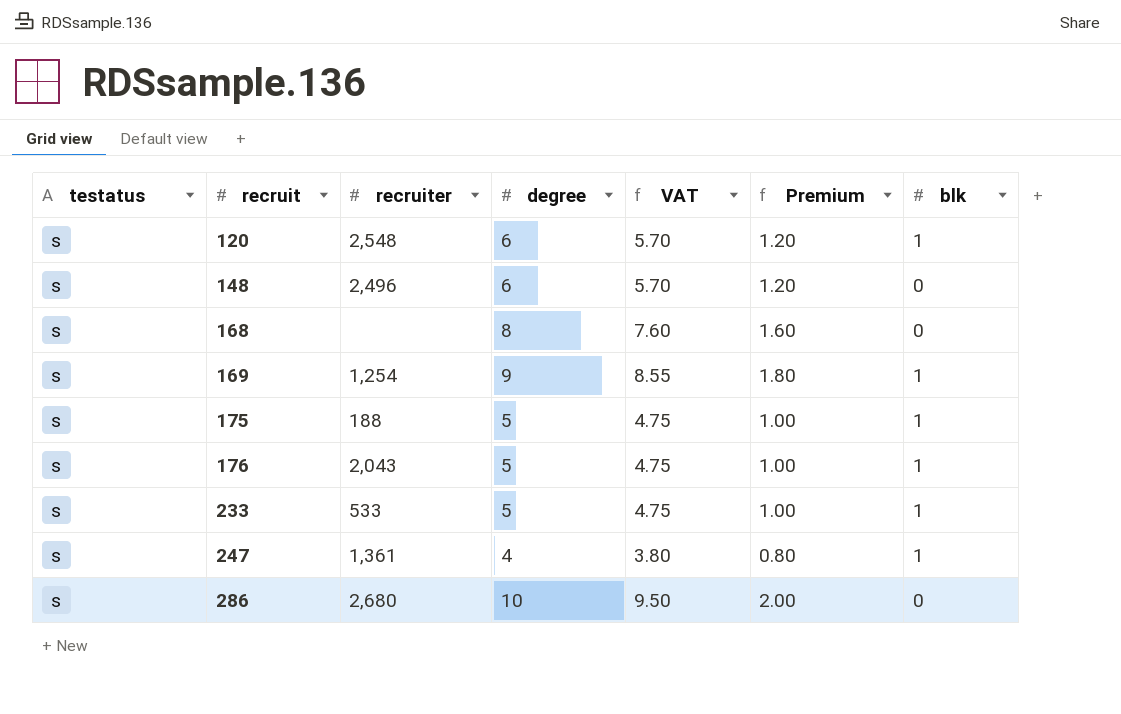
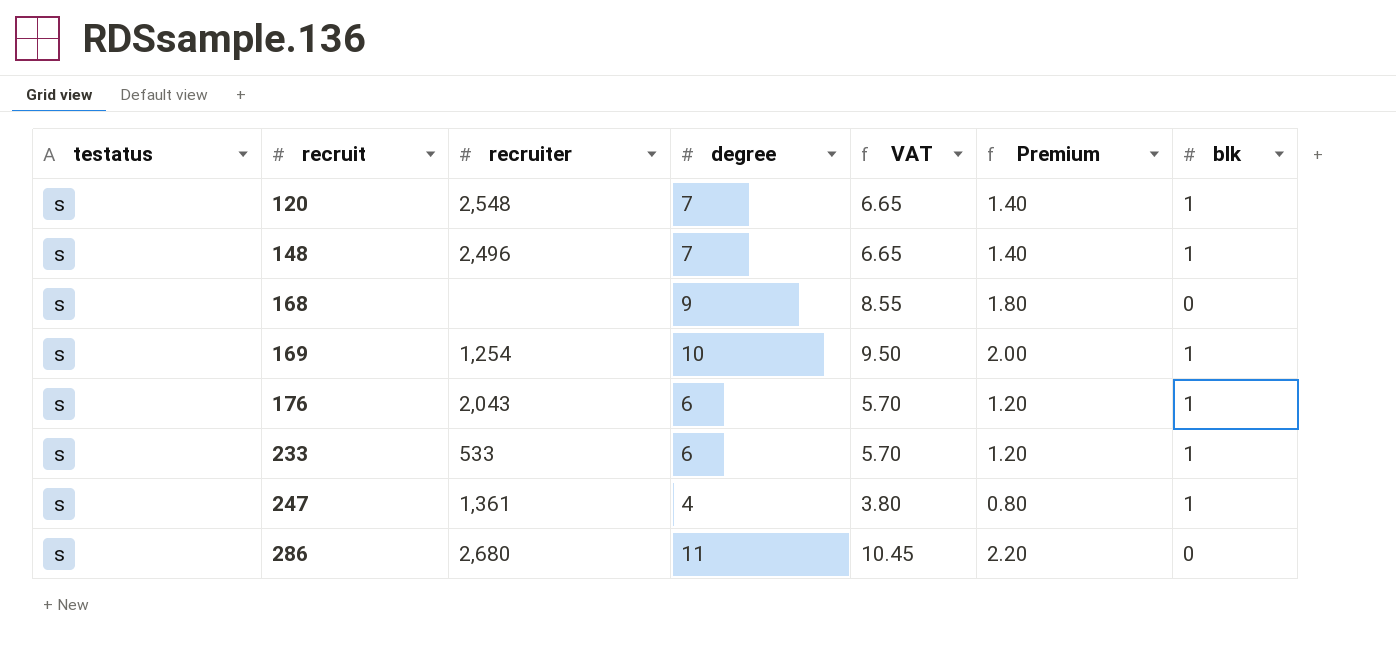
row 175: s | 188 | 5 | 4.75 | 1.00 | 1 -> none
120 | degree: 6 -> 7
120 | VAT: 5.70 -> 6.65
120 | Premium: 1.20 -> 1.40
148 | degree: 6 -> 7
148 | VAT: 5.70 -> 6.65
148 | Premium: 1.20 -> 1.40
148 | blk: 0 -> 1
168 | degree: 8 -> 9
168 | VAT: 7.60 -> 8.55
168 | Premium: 1.60 -> 1.80
169 | degree: 9 -> 10
169 | VAT: 8.55 -> 9.50
169 | Premium: 1.80 -> 2.00
176 | degree: 5 -> 6
176 | VAT: 4.75 -> 5.70
176 | Premium: 1.00 -> 1.20
233 | degree: 5 -> 6
233 | VAT: 4.75 -> 5.70
233 | Premium: 1.00 -> 1.20
286 | degree: 10 -> 11
286 | VAT: 9.50 -> 10.45
286 | Premium: 2.00 -> 2.20

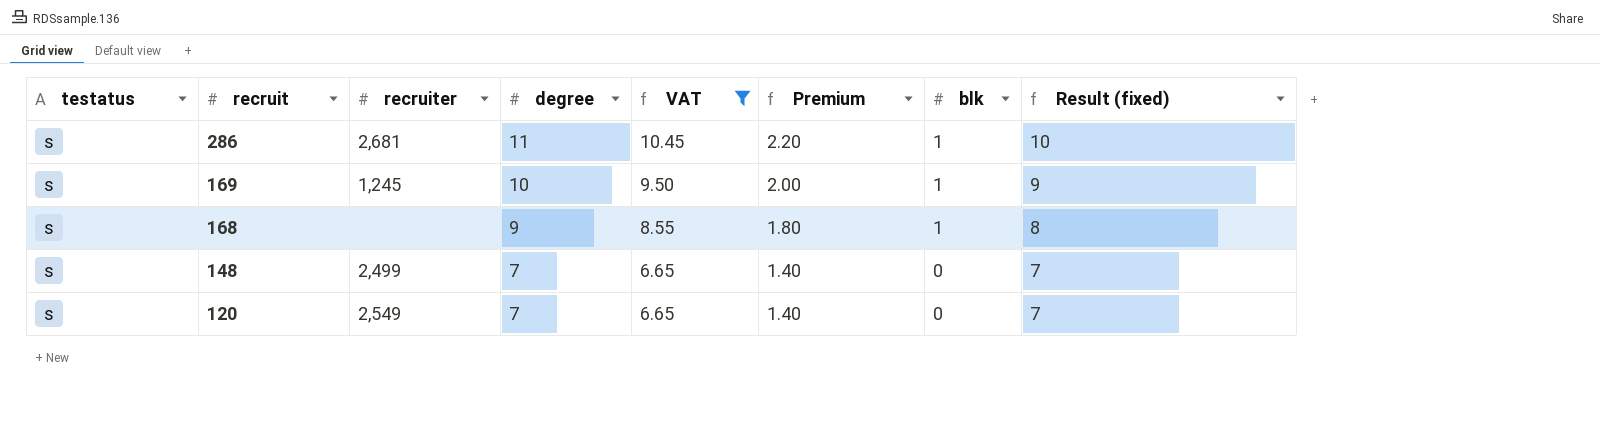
filter: none -> VAT >= 6.65
row order: recruit ascending -> recruit descending
column Result (fixed) | formula: none -> [degree] - [blk]
286 | recruiter: 2,680 -> 2,681
286 | blk: 0 -> 1
169 | recruiter: 1,254 -> 1,245
168 | blk: 0 -> 1
148 | recruiter: 2,496 -> 2,499
148 | blk: 1 -> 0
120 | recruiter: 2,548 -> 2,549
120 | blk: 1 -> 0

